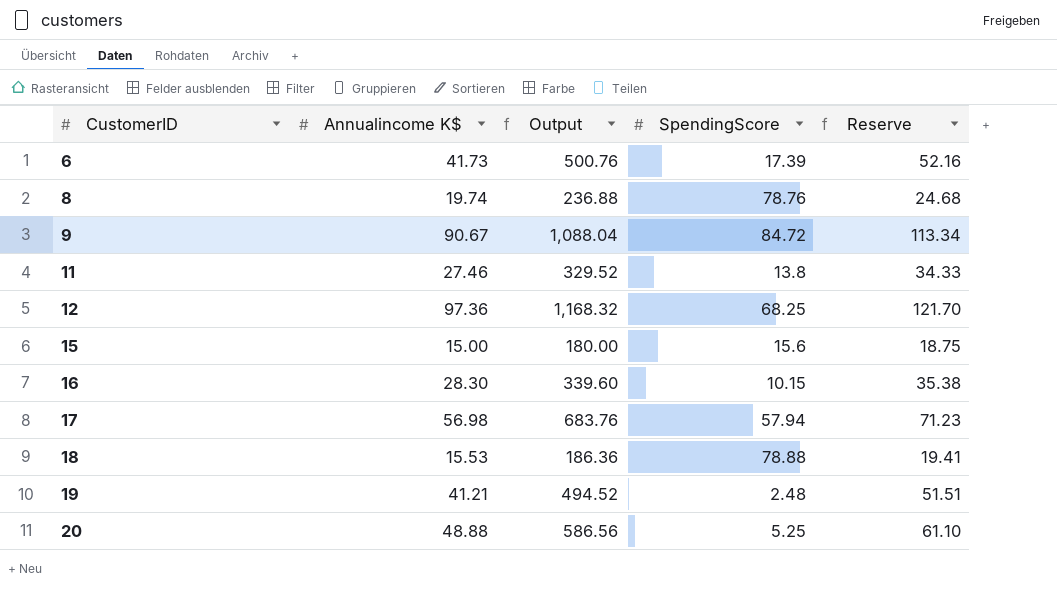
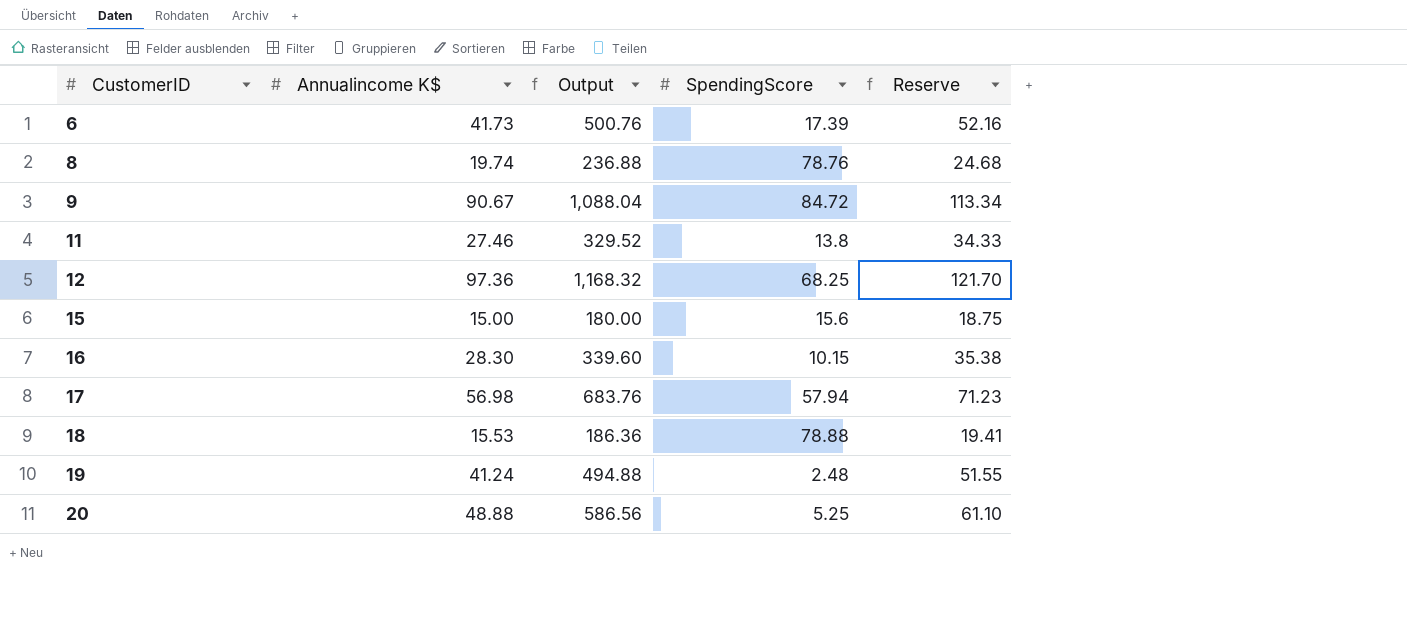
19 | Annualincome K$: 41.21 -> 41.24
19 | Output: 494.52 -> 494.88
19 | Reserve: 51.51 -> 51.55

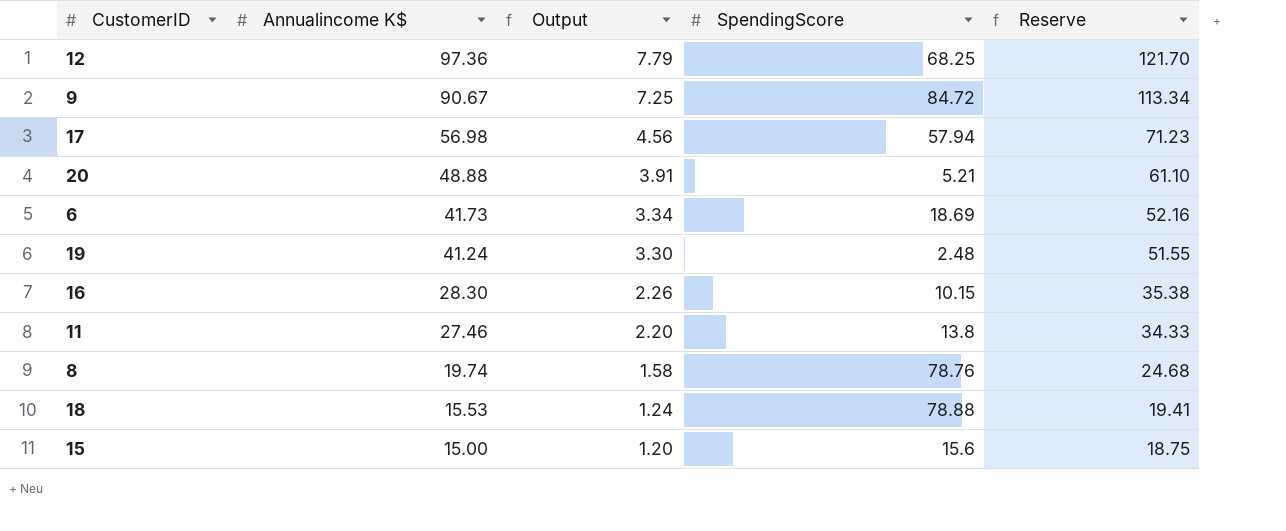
row order: CustomerID ascending -> Annualincome K$ descending
column Output | formula: [Annualincome K$] * 12 -> [Annualincome K$] * 0.08
20 | SpendingScore: 5.25 -> 5.21
6 | SpendingScore: 17.39 -> 18.69

